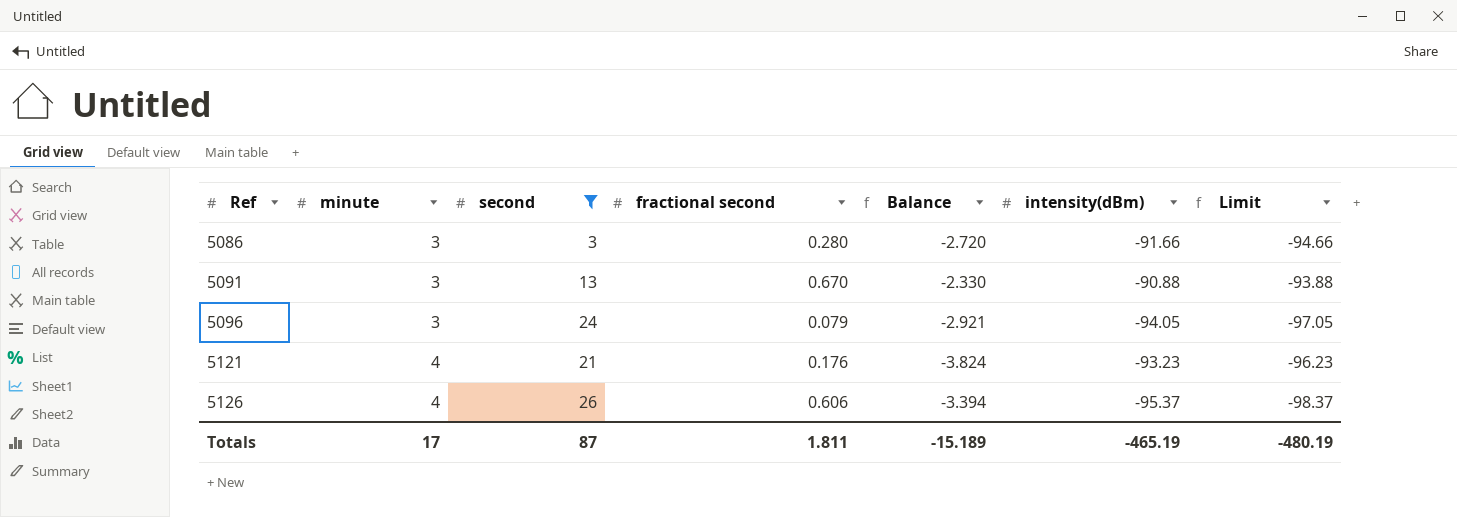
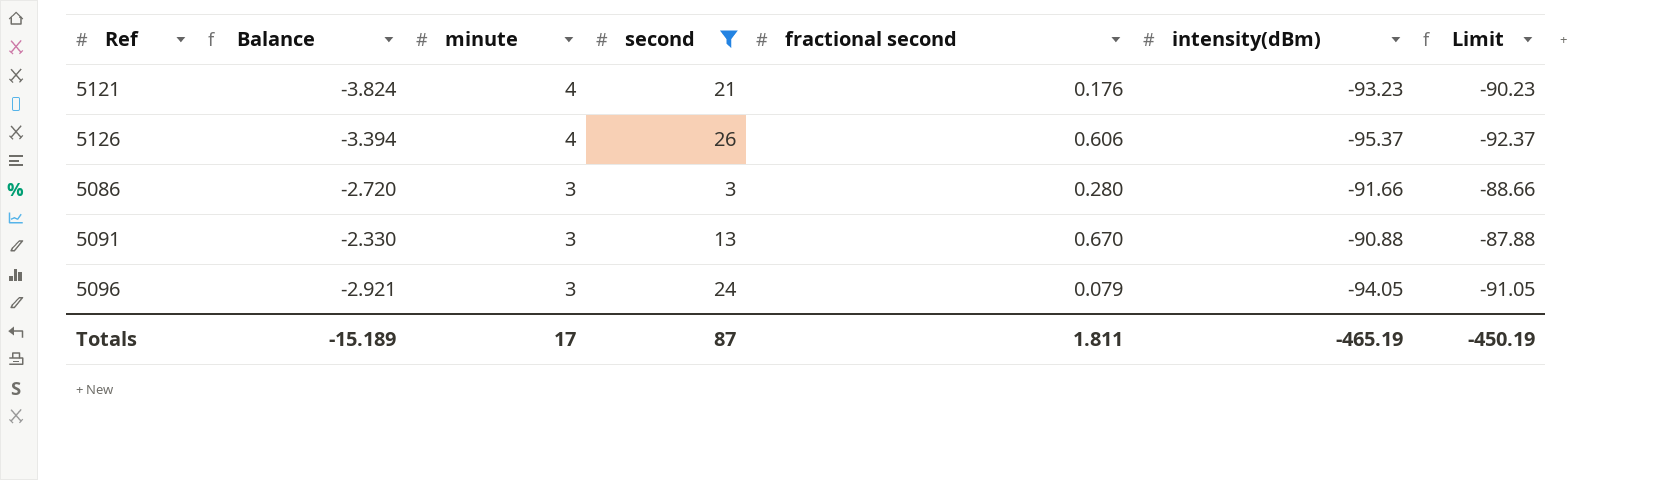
row order: Ref ascending -> minute descending
column Balance | position: 5 -> 2
column Limit | formula: [intensity(dBm)] - 3 -> [intensity(dBm)] + 3
Totals | Limit: -480.19 -> -450.19

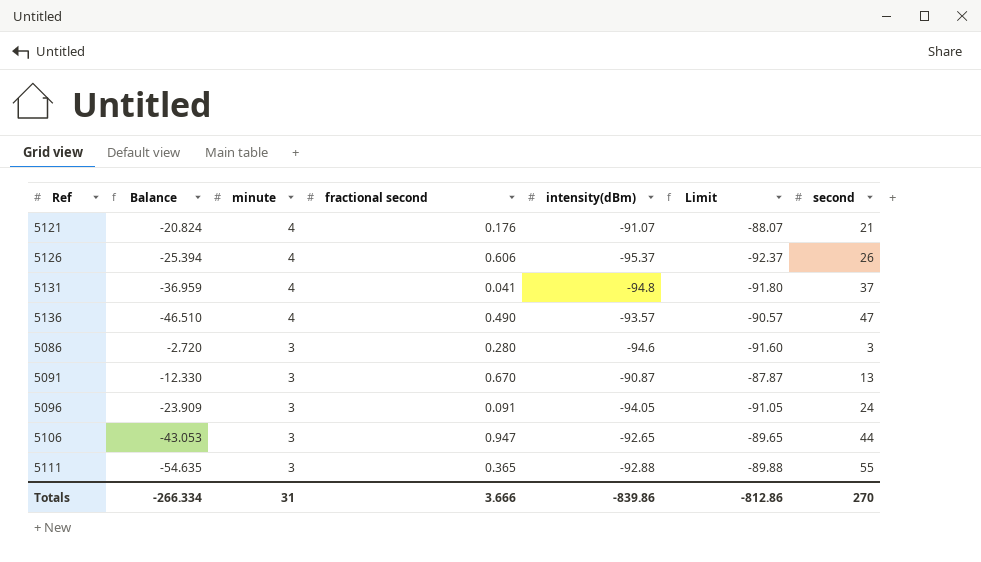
filter: second <= 26 -> none
column Balance | formula: [fractional second] - [minute] -> [fractional second] - [second]
column second | position: 4 -> 7
5121 | intensity(dBm): -93.23 -> -91.07
5121 | Limit: -90.23 -> -88.07
5086 | intensity(dBm): -91.66 -> -94.6
5086 | Limit: -88.66 -> -91.60
5091 | intensity(dBm): -90.88 -> -90.87
5091 | Limit: -87.88 -> -87.87
5096 | fractional second: 0.079 -> 0.091
Totals | Balance: -15.189 -> -266.334
Totals | minute: 17 -> 31
Totals | fractional second: 1.811 -> 3.666
Totals | intensity(dBm): -465.19 -> -839.86
Totals | Limit: -450.19 -> -812.86
Totals | second: 87 -> 270

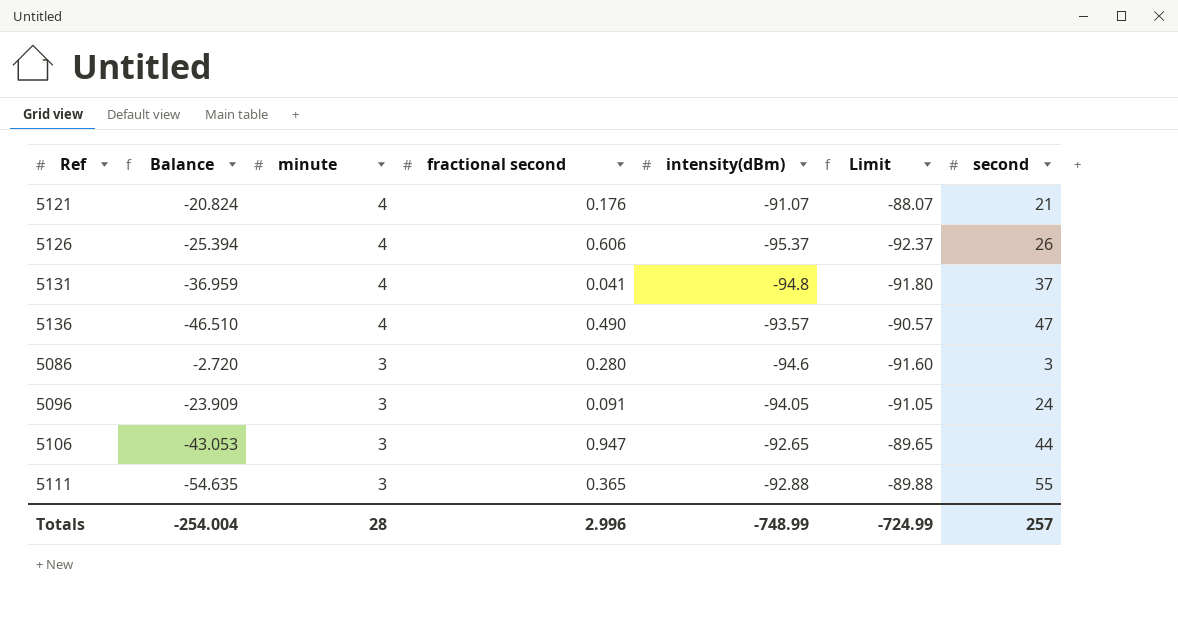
row 5091: -12.330 | 3 | 0.670 | -90.87 | -87.87 | 13 -> none
Totals | Balance: -266.334 -> -254.004
Totals | minute: 31 -> 28
Totals | fractional second: 3.666 -> 2.996
Totals | intensity(dBm): -839.86 -> -748.99
Totals | Limit: -812.86 -> -724.99
Totals | second: 270 -> 257

